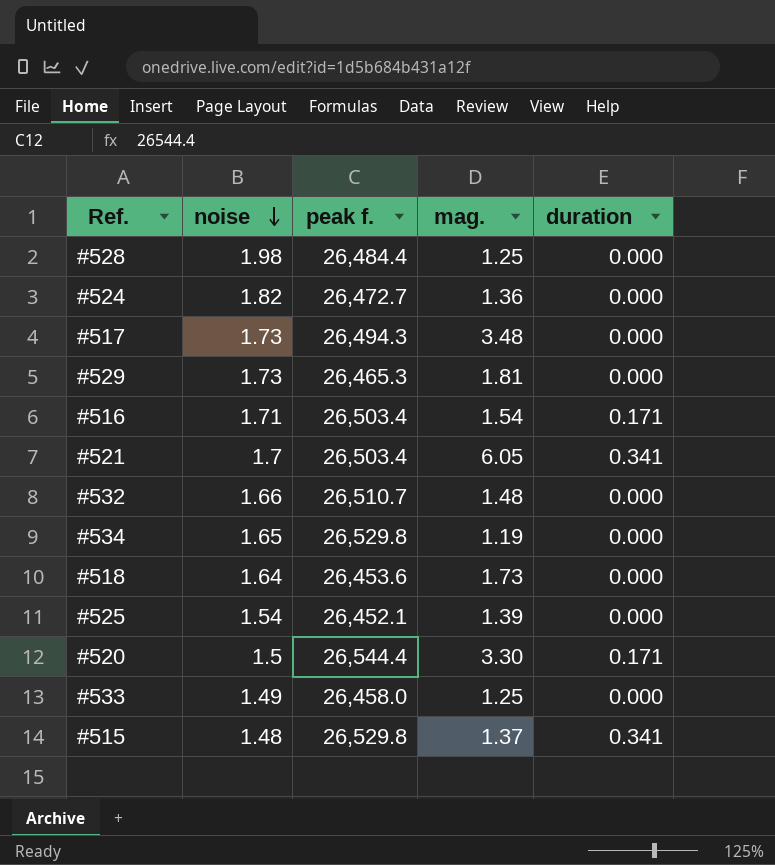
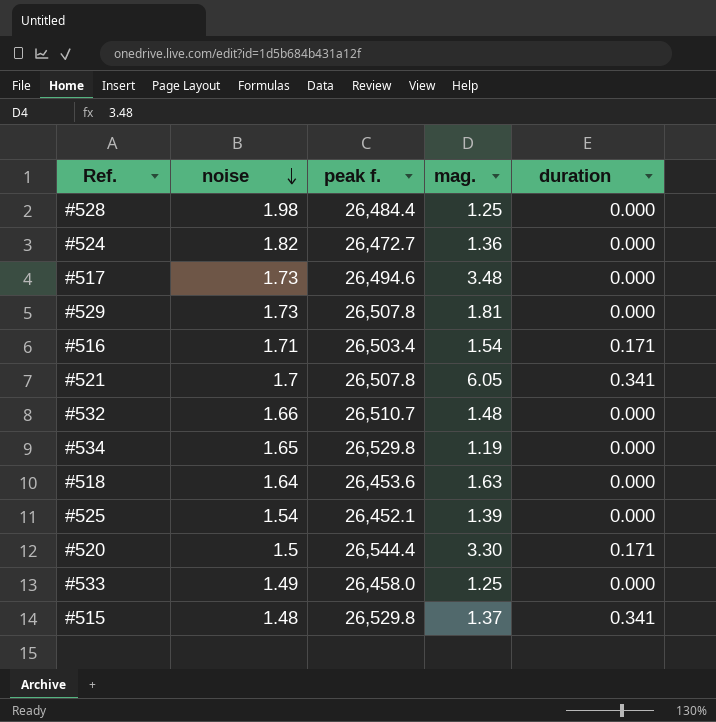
#517 | peak f.: 26,494.3 -> 26,494.6
#529 | peak f.: 26,465.3 -> 26,507.8
#521 | peak f.: 26,503.4 -> 26,507.8
#518 | mag.: 1.73 -> 1.63

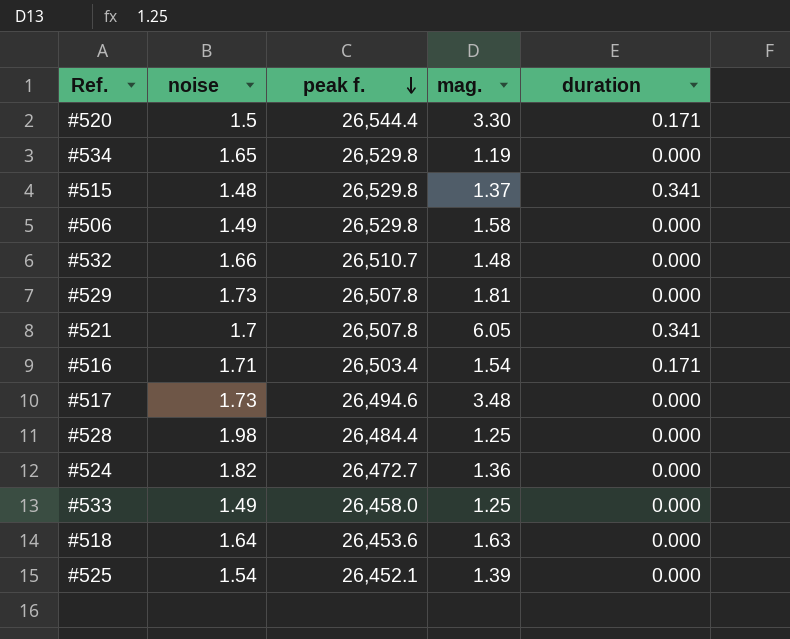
row order: noise descending -> peak f. descending
row #506: none -> 1.49 | 26,529.8 | 1.58 | 0.000

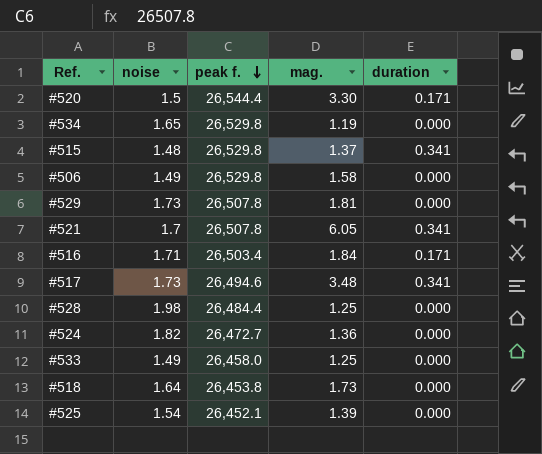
row #532: 1.66 | 26,510.7 | 1.48 | 0.000 -> none
#516 | mag.: 1.54 -> 1.84
#517 | duration: 0.000 -> 0.341
#518 | peak f.: 26,453.6 -> 26,453.8
#518 | mag.: 1.63 -> 1.73

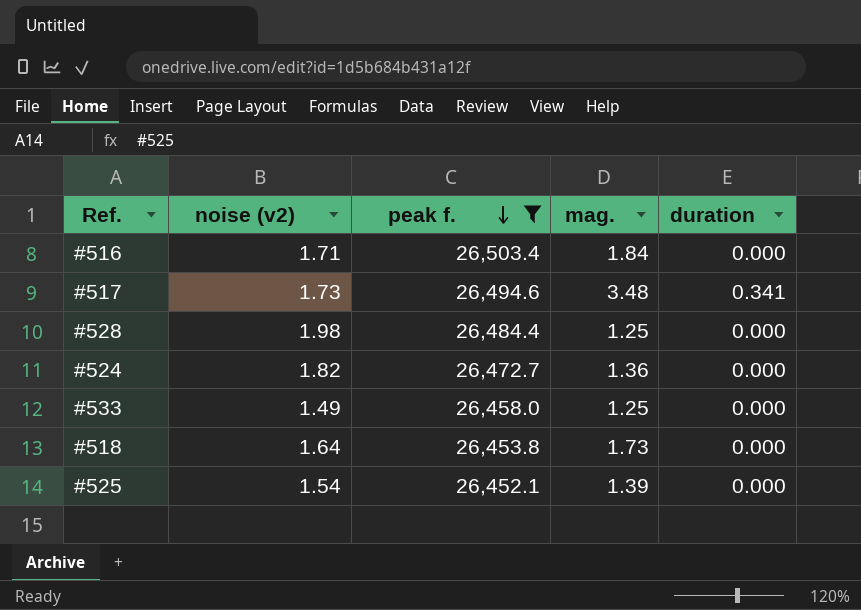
filter: none -> peak f. <= 26,503.4
column name: noise -> noise (v2)
#516 | duration: 0.171 -> 0.000

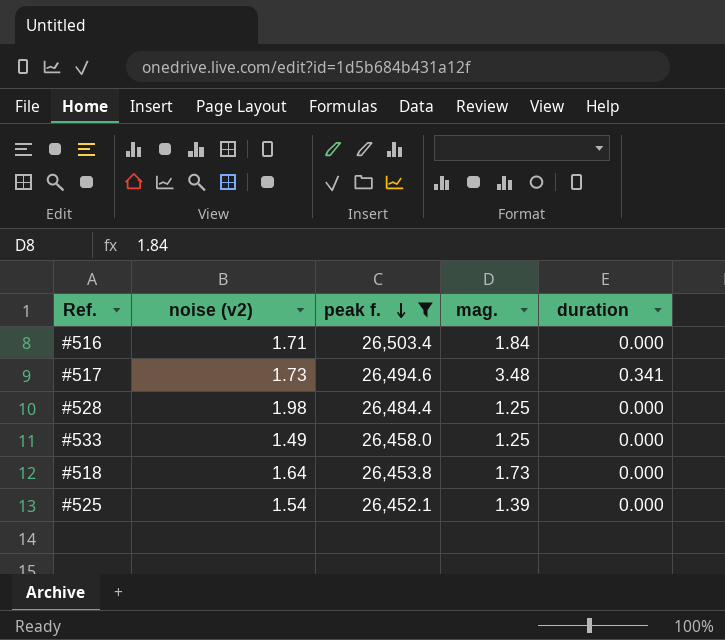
row #524: 1.82 | 26,472.7 | 1.36 | 0.000 -> none

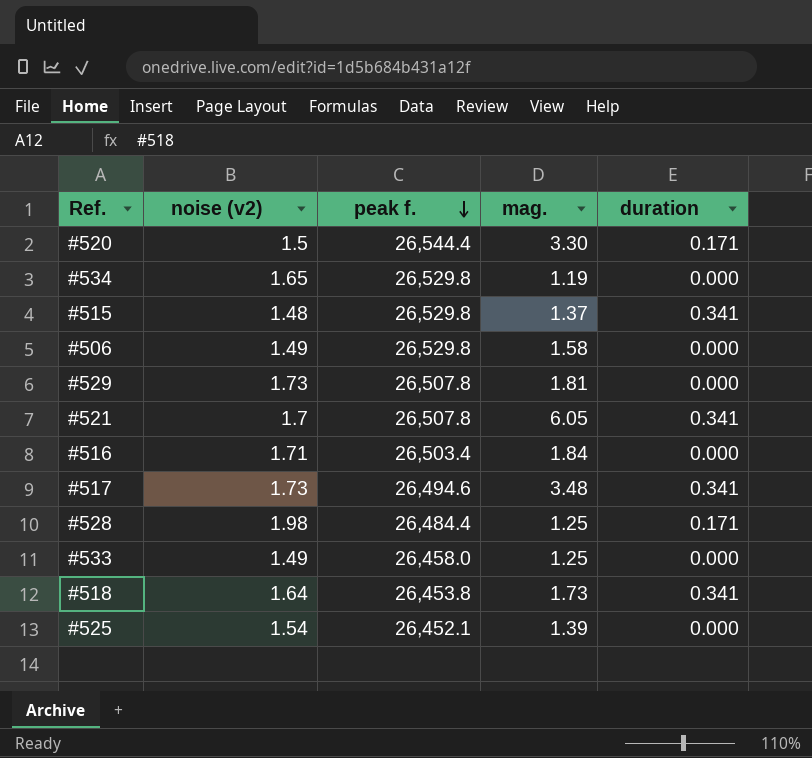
filter: peak f. <= 26,503.4 -> none
#528 | duration: 0.000 -> 0.171
#518 | duration: 0.000 -> 0.341

